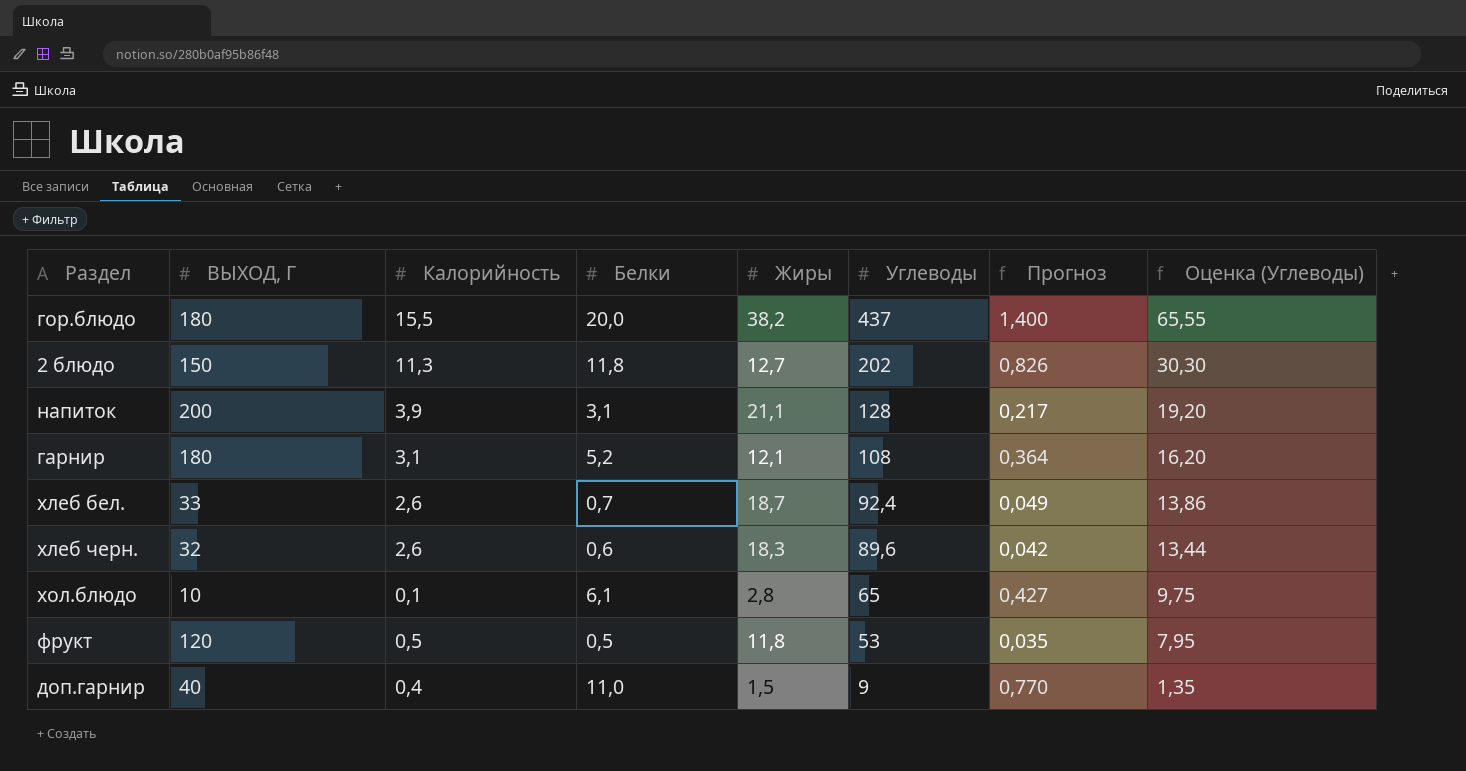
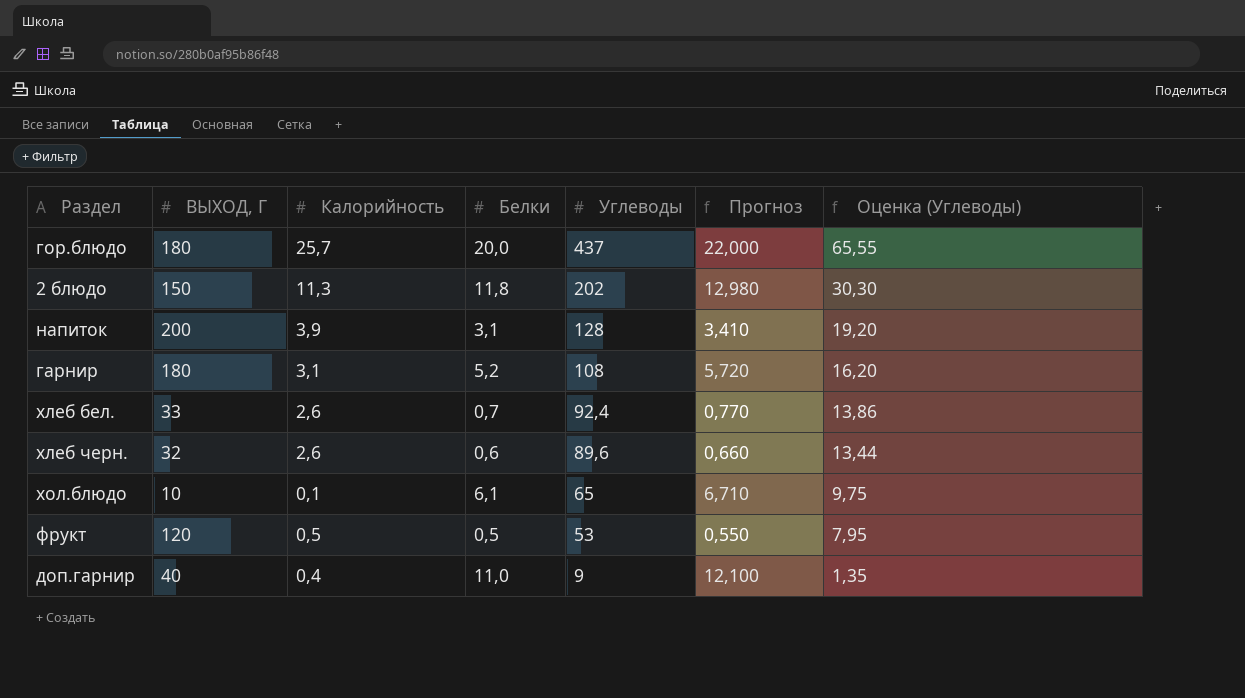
column Жиры | position: 5 -> none
column Прогноз | formula: [Белки] * 0,07 -> [Белки] * 1,1
гор.блюдо | Калорийность: 15,5 -> 25,7

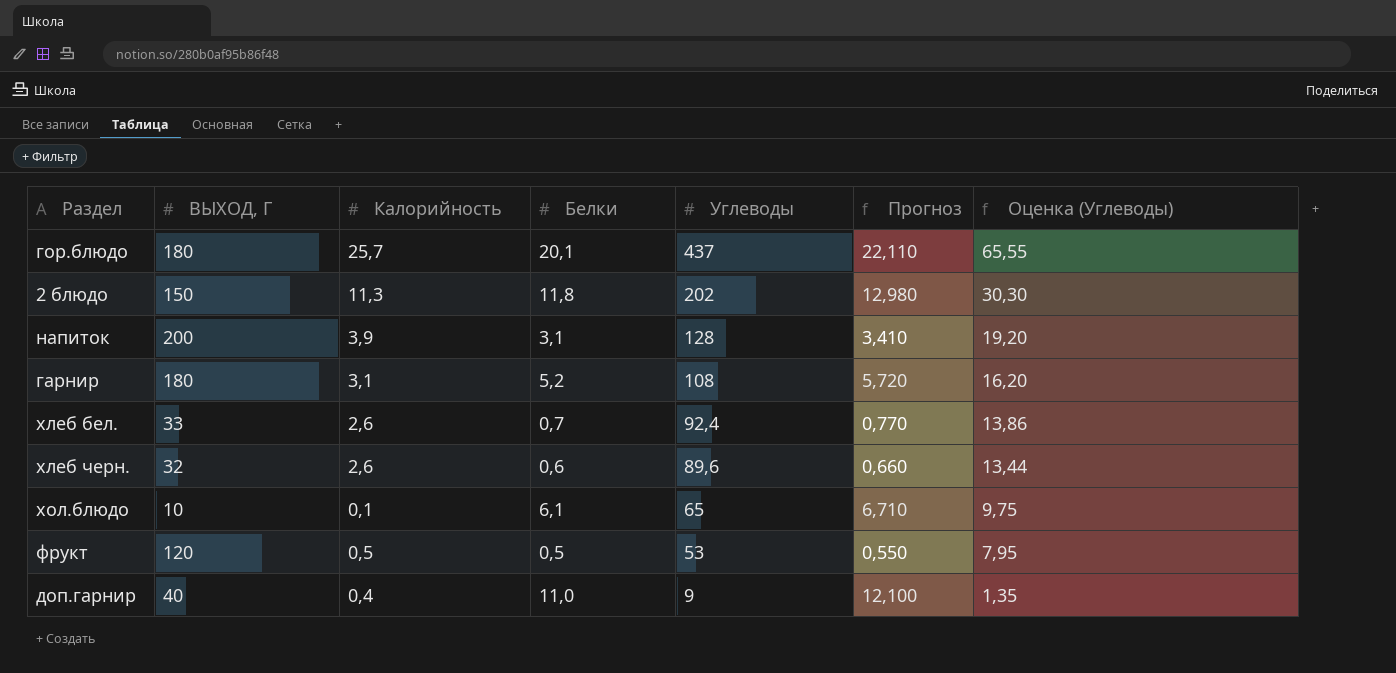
гор.блюдо | Белки: 20,0 -> 20,1
гор.блюдо | Прогноз: 22,000 -> 22,110

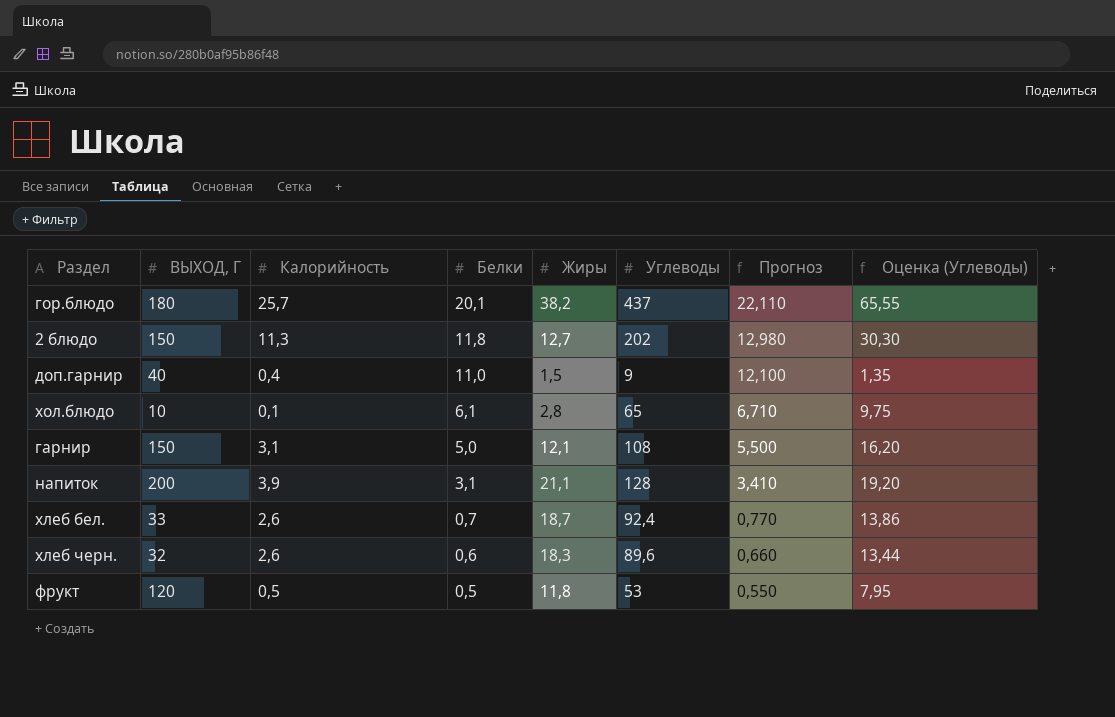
row order: Углеводы descending -> Белки descending
column Жиры | position: none -> 5
гарнир | ВЫХОД, Г: 180 -> 150
гарнир | Белки: 5,2 -> 5,0
гарнир | Прогноз: 5,720 -> 5,500

